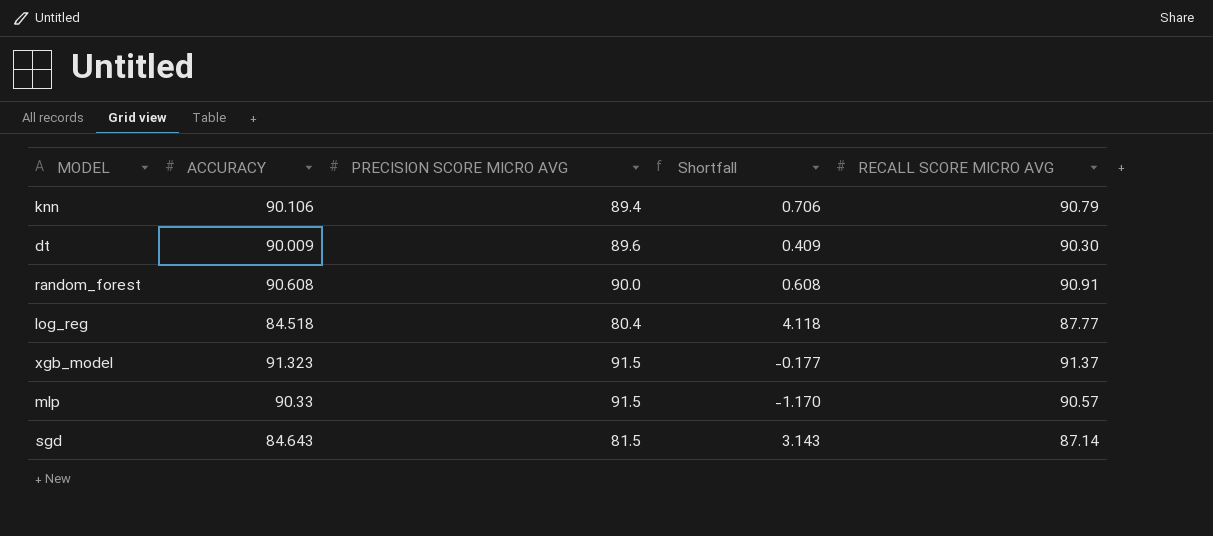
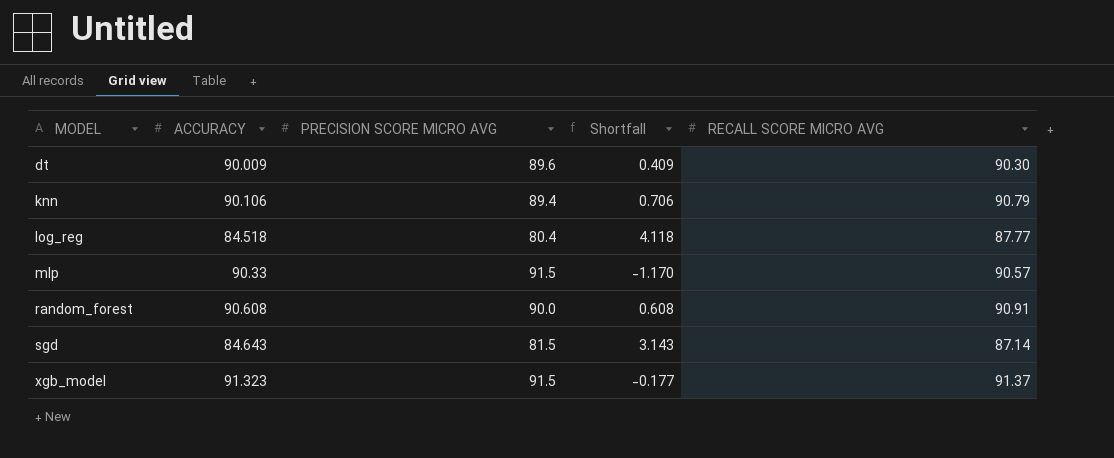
row order: none -> MODEL ascending

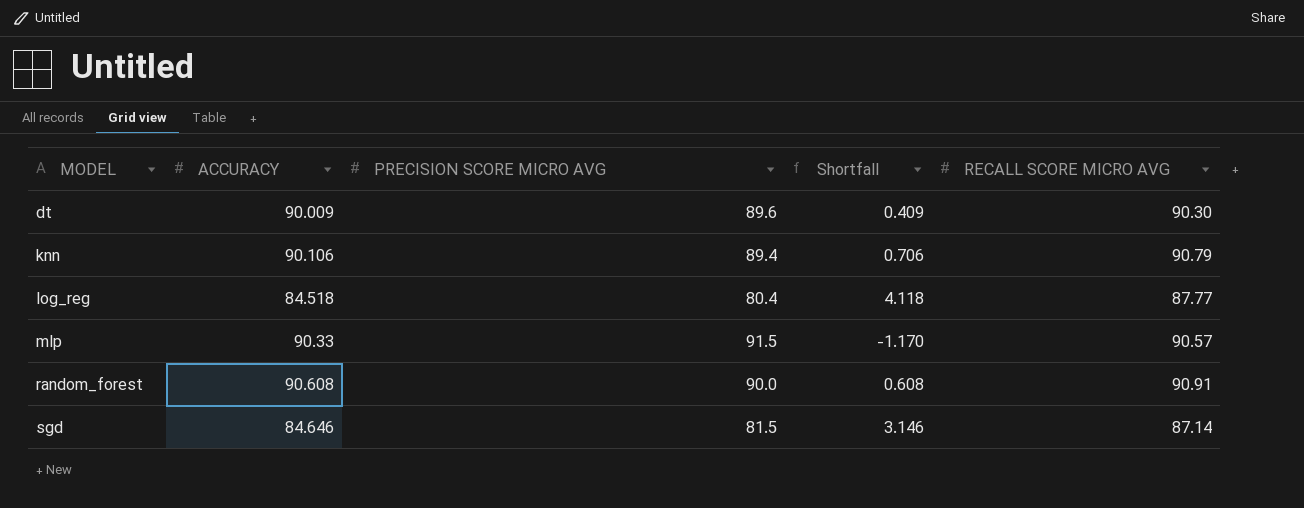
row xgb_model: 91.323 | 91.5 | -0.177 | 91.37 -> none
sgd | ACCURACY: 84.643 -> 84.646
sgd | Shortfall: 3.143 -> 3.146

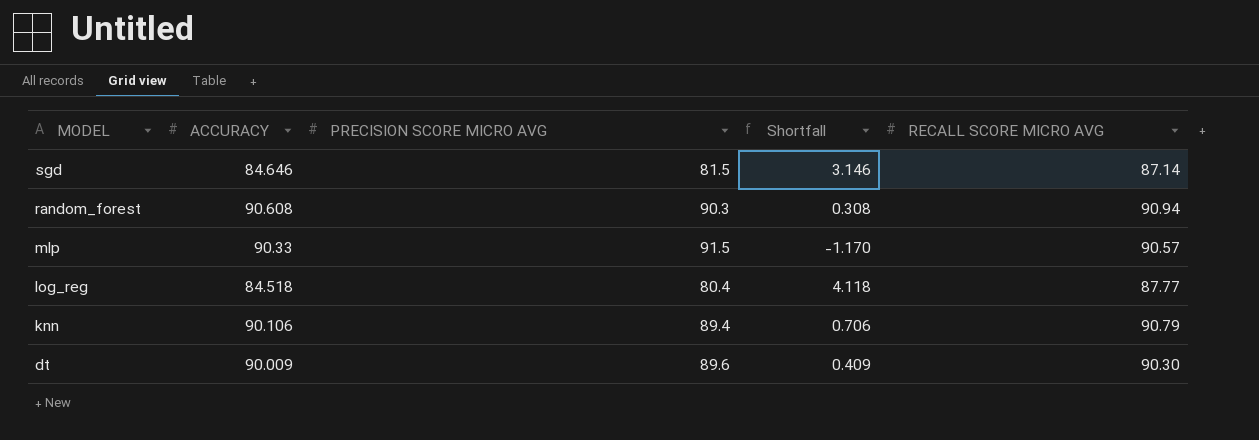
row order: MODEL ascending -> MODEL descending
random_forest | PRECISION SCORE MICRO AVG: 90.0 -> 90.3
random_forest | Shortfall: 0.608 -> 0.308
random_forest | RECALL SCORE MICRO AVG: 90.91 -> 90.94

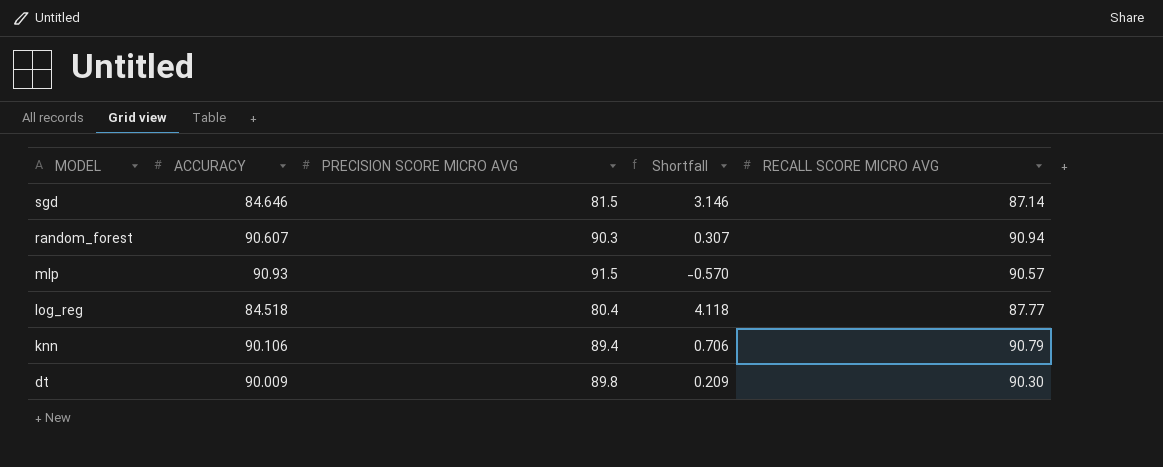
random_forest | ACCURACY: 90.608 -> 90.607
random_forest | Shortfall: 0.308 -> 0.307
mlp | ACCURACY: 90.33 -> 90.93
mlp | Shortfall: -1.170 -> -0.570
dt | PRECISION SCORE MICRO AVG: 89.6 -> 89.8
dt | Shortfall: 0.409 -> 0.209

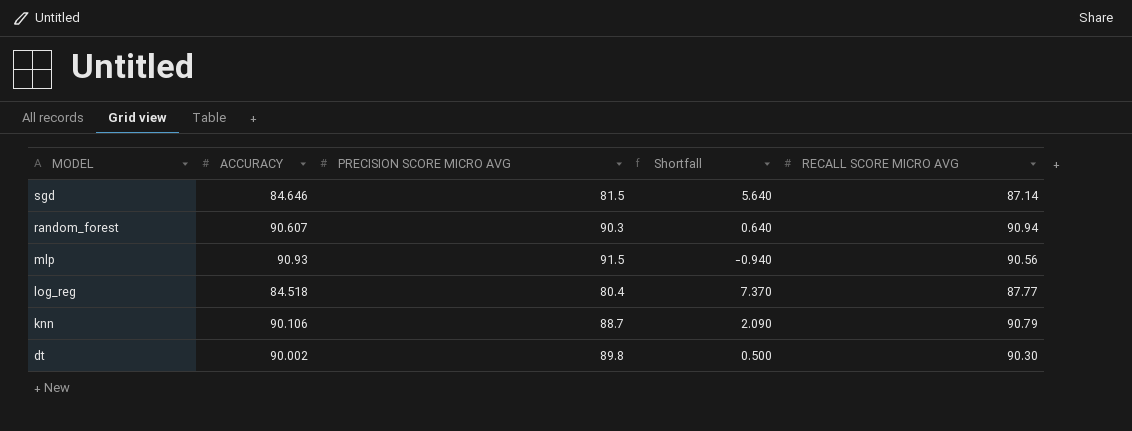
column Shortfall | formula: [ACCURACY] - [PRECISION SCORE MICRO AVG] -> [RECALL SCORE MICRO AVG] - [PRECISION SCORE MICRO AVG]
mlp | RECALL SCORE MICRO AVG: 90.57 -> 90.56
knn | PRECISION SCORE MICRO AVG: 89.4 -> 88.7
dt | ACCURACY: 90.009 -> 90.002

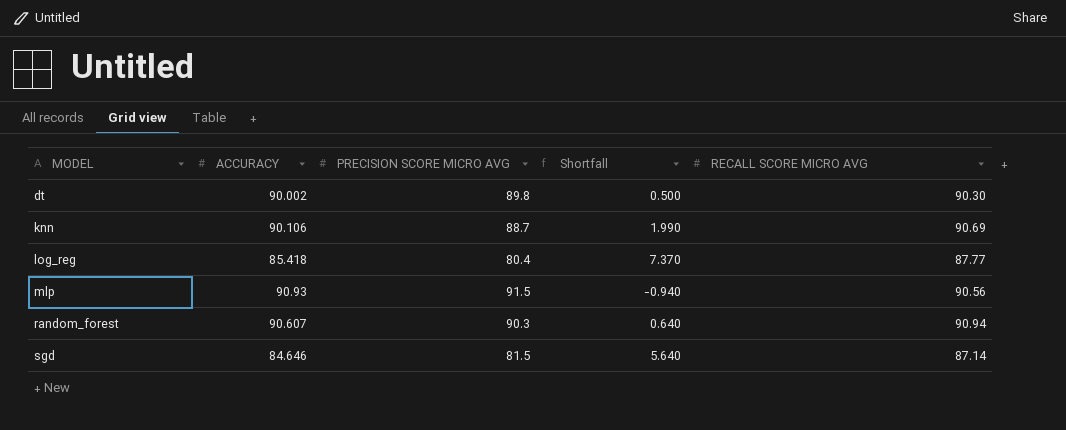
row order: MODEL descending -> MODEL ascending
knn | Shortfall: 2.090 -> 1.990
knn | RECALL SCORE MICRO AVG: 90.79 -> 90.69
log_reg | ACCURACY: 84.518 -> 85.418

